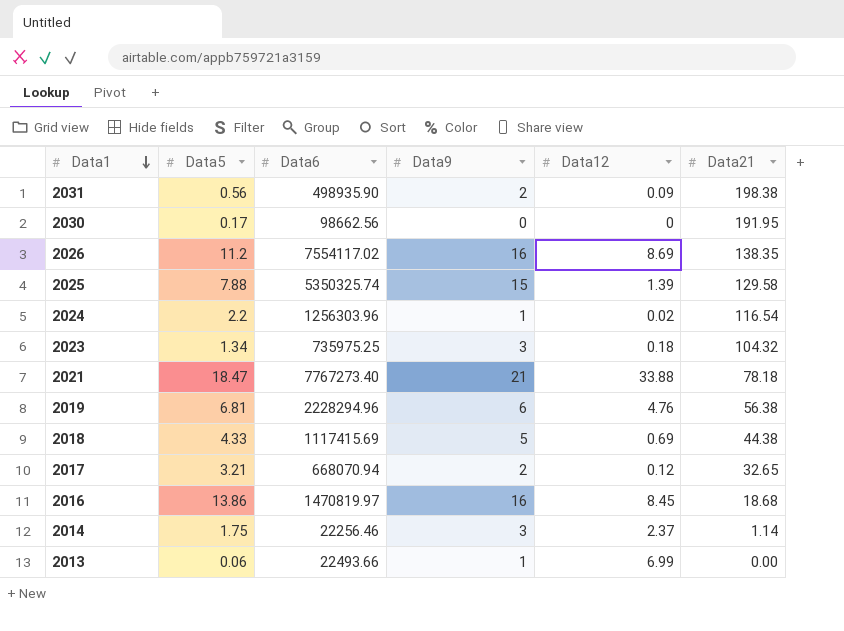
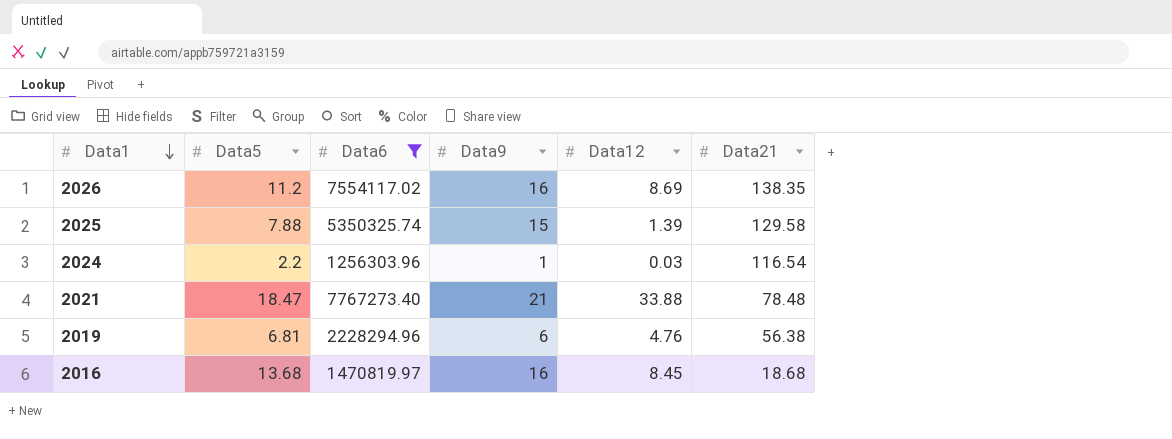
filter: none -> Data6 >= 1256303.96
2024 | Data12: 0.02 -> 0.03
2021 | Data21: 78.18 -> 78.48
2016 | Data5: 13.86 -> 13.68

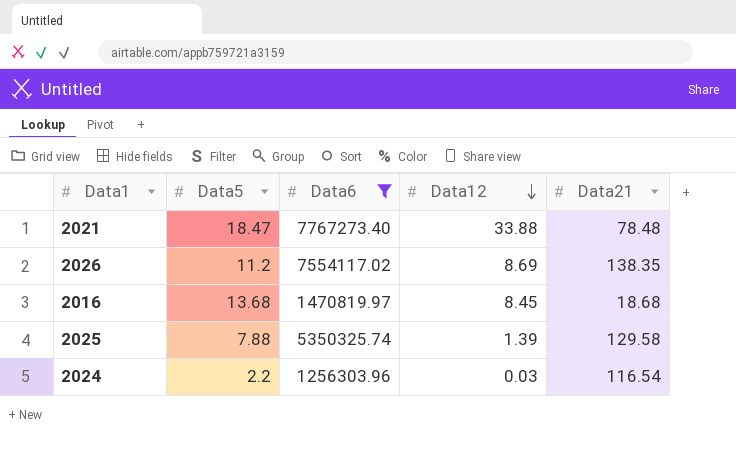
row order: Data1 descending -> Data12 descending
column Data9 | position: 4 -> none
row 2019: 6.81 | 2228294.96 | 6 | 4.76 | 56.38 -> none

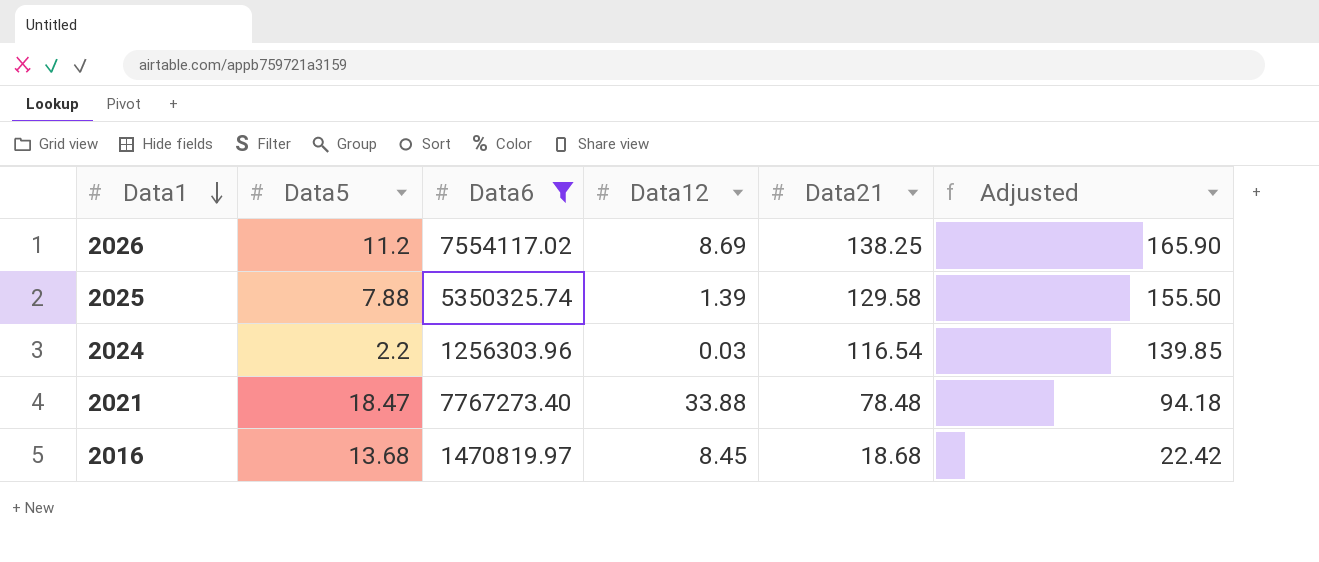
row order: Data12 descending -> Data1 descending
column Adjusted | formula: none -> [Data21] * 1.2
2026 | Data21: 138.35 -> 138.25

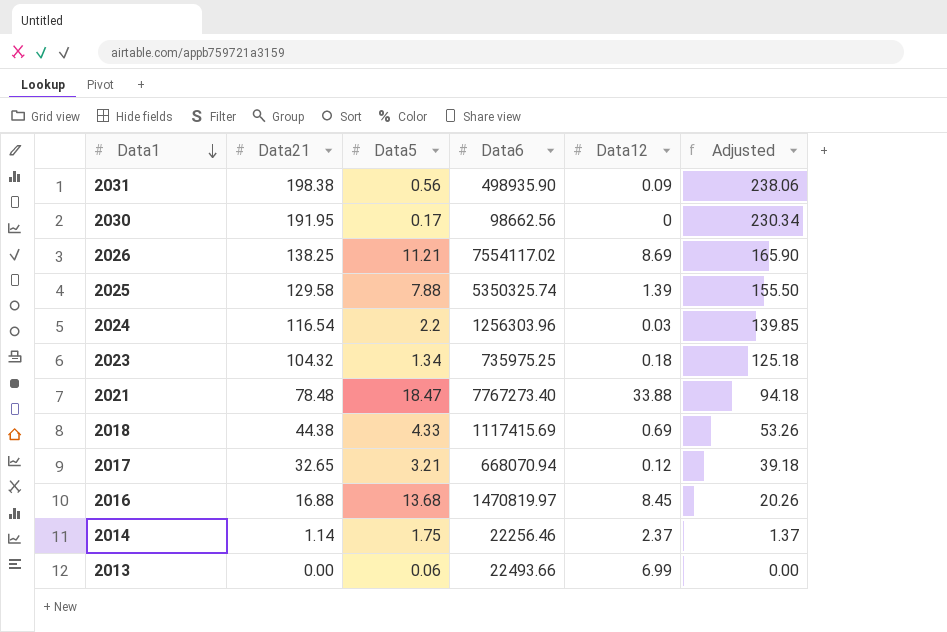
filter: Data6 >= 1256303.96 -> none
column Data21 | position: 5 -> 2
2026 | Data5: 11.2 -> 11.21
2016 | Data21: 18.68 -> 16.88
2016 | Adjusted: 22.42 -> 20.26

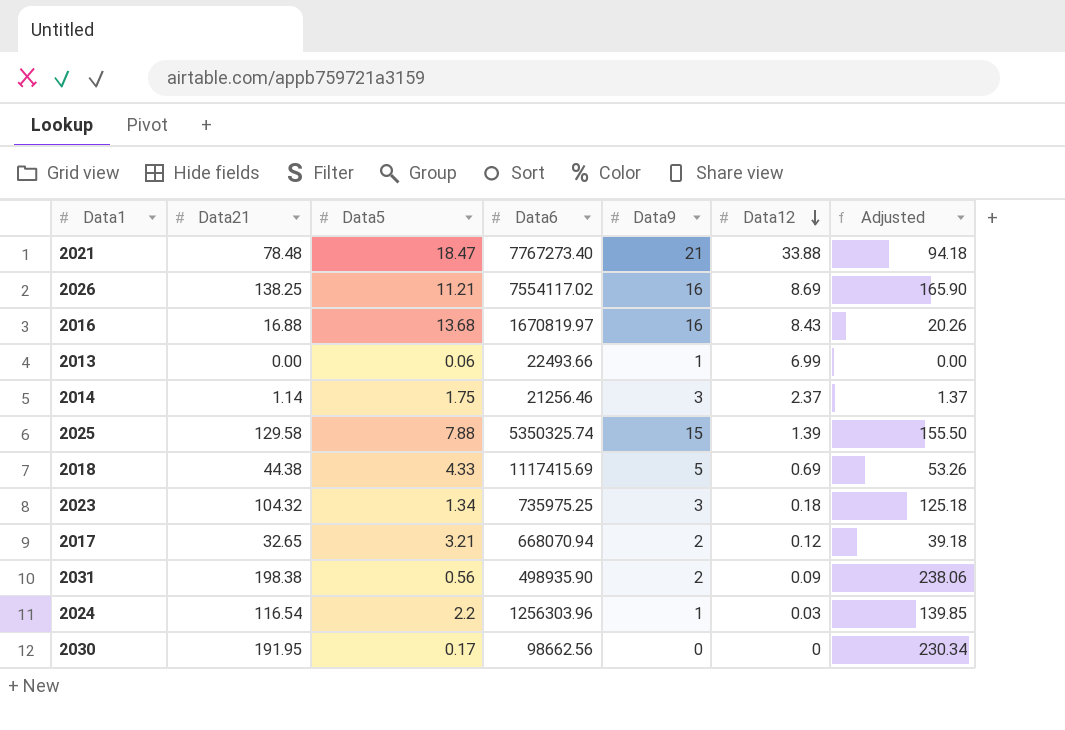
row order: Data1 descending -> Data12 descending
column Data9 | position: none -> 5
2016 | Data6: 1470819.97 -> 1670819.97
2016 | Data12: 8.45 -> 8.43
2014 | Data6: 22256.46 -> 21256.46

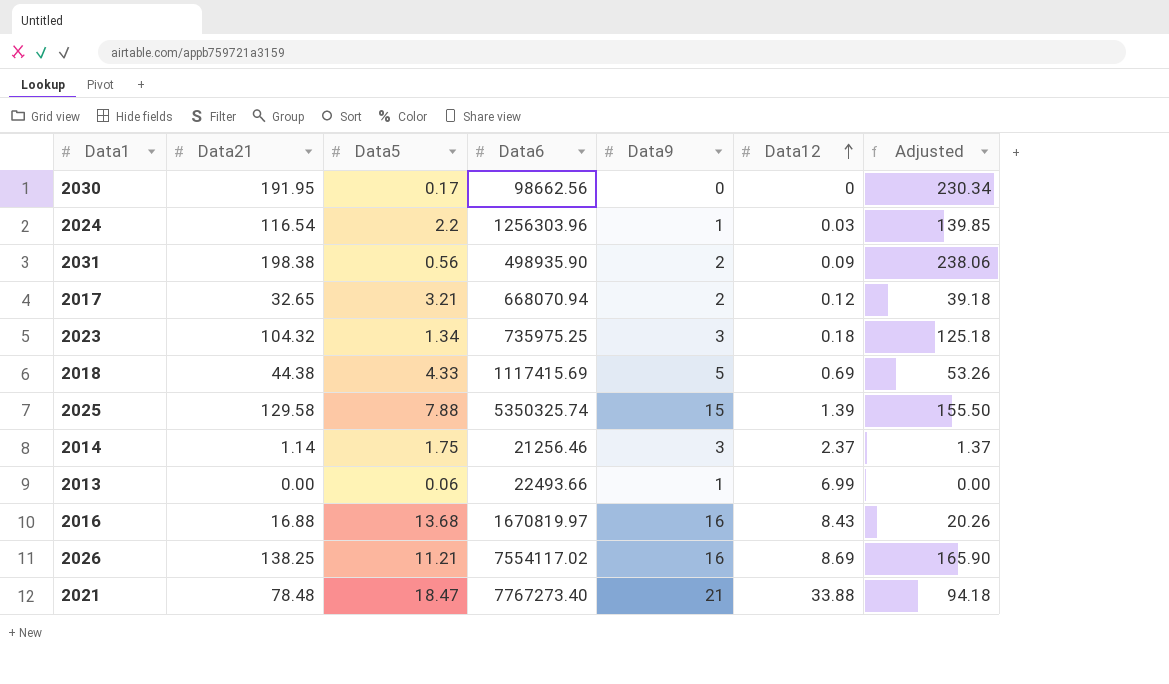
row order: Data12 descending -> Data12 ascending

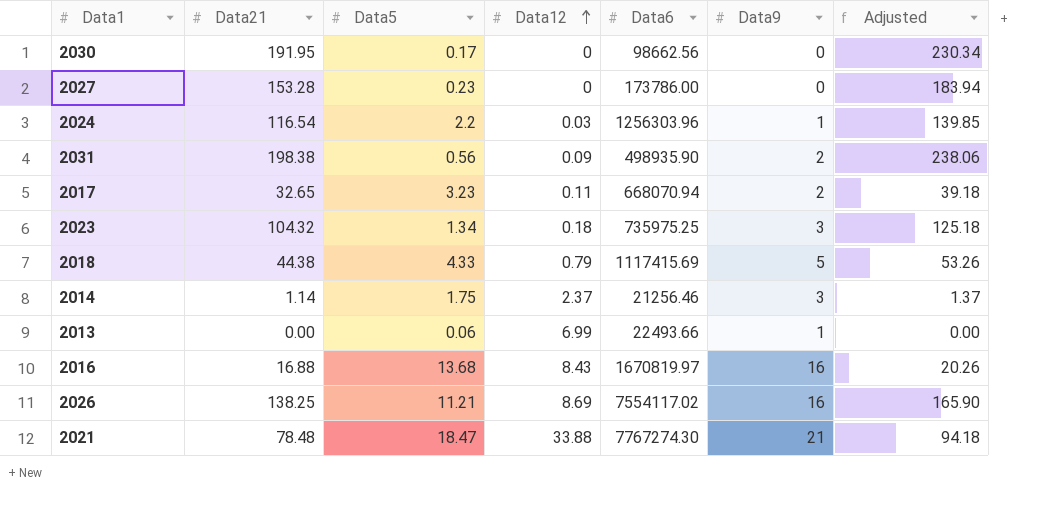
column Data12 | position: 6 -> 4
row 2025: 129.58 | 7.88 | 5350325.74 | 15 | 1.39 | 155.50 -> none
row 2027: none -> 153.28 | 0.23 | 0 | 173786.00 | 0 | 183.94
2017 | Data5: 3.21 -> 3.23
2017 | Data12: 0.12 -> 0.11
2018 | Data12: 0.69 -> 0.79
2021 | Data6: 7767273.40 -> 7767274.30

